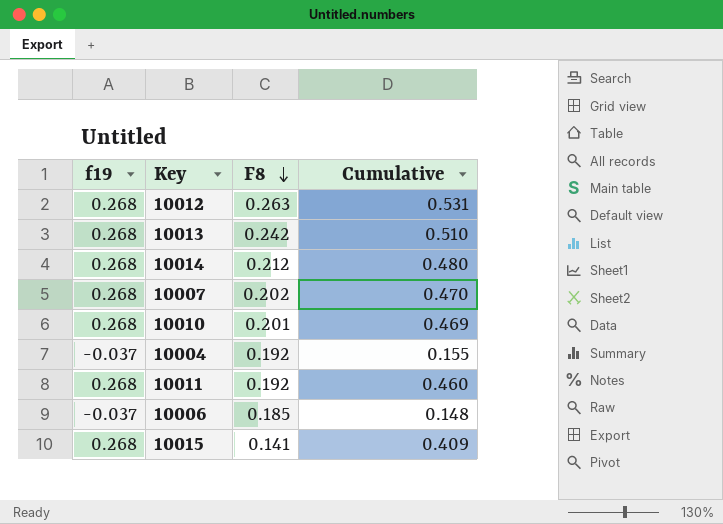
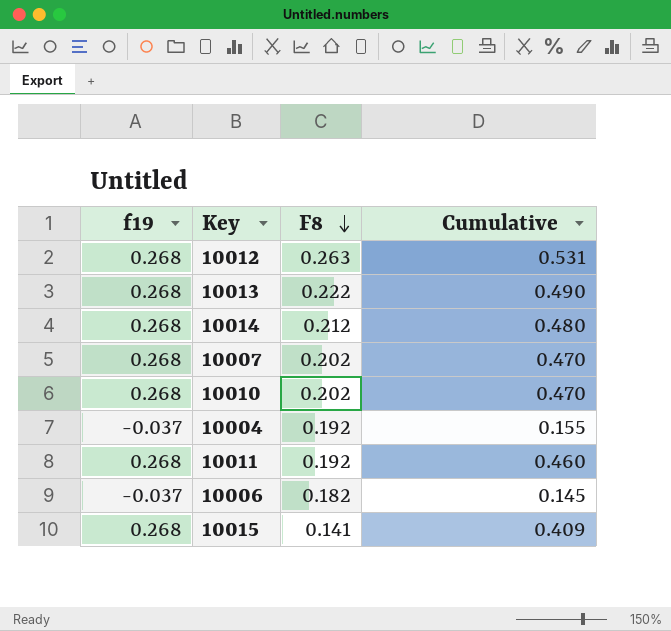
10013 | F8: 0.242 -> 0.222
10013 | Cumulative: 0.510 -> 0.490
10010 | F8: 0.201 -> 0.202
10010 | Cumulative: 0.469 -> 0.470
10006 | F8: 0.185 -> 0.182
10006 | Cumulative: 0.148 -> 0.145

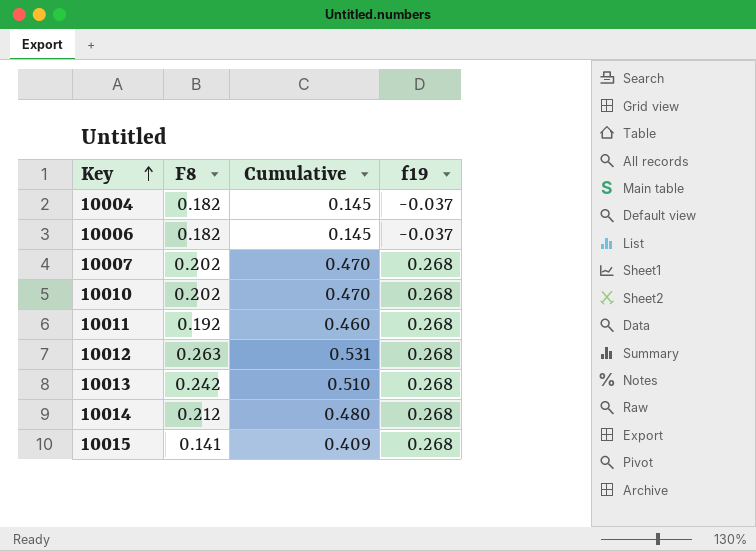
row order: F8 descending -> Key ascending
column f19 | position: 1 -> 4
10004 | F8: 0.192 -> 0.182
10004 | Cumulative: 0.155 -> 0.145
10013 | F8: 0.222 -> 0.242
10013 | Cumulative: 0.490 -> 0.510

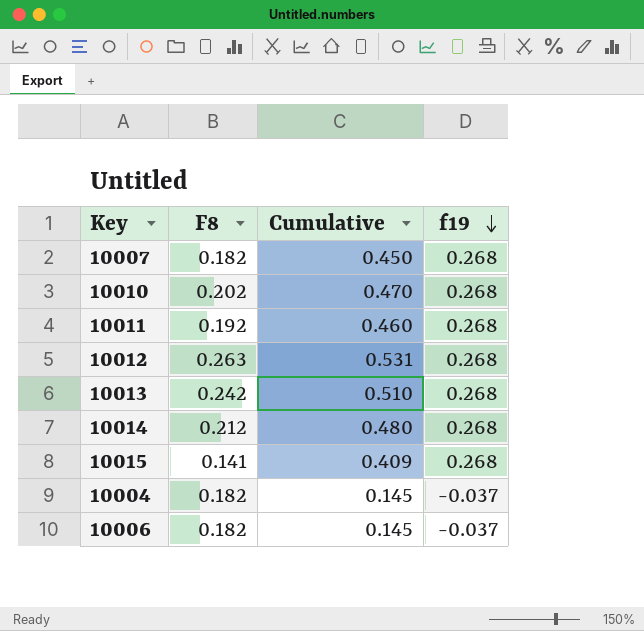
row order: Key ascending -> f19 descending
10007 | F8: 0.202 -> 0.182
10007 | Cumulative: 0.470 -> 0.450

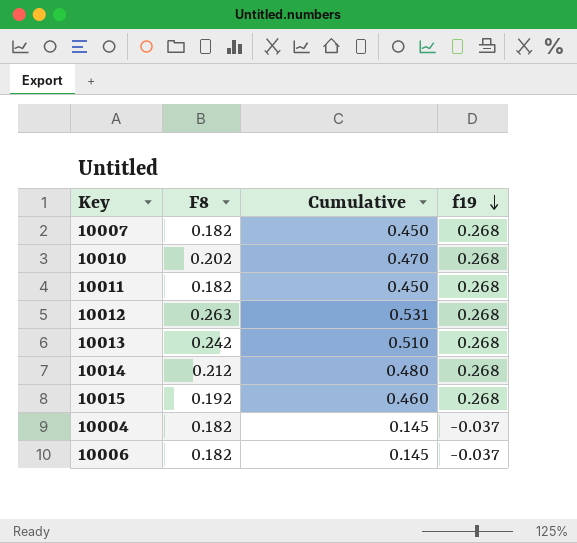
10011 | F8: 0.192 -> 0.182
10011 | Cumulative: 0.460 -> 0.450
10015 | F8: 0.141 -> 0.192
10015 | Cumulative: 0.409 -> 0.460

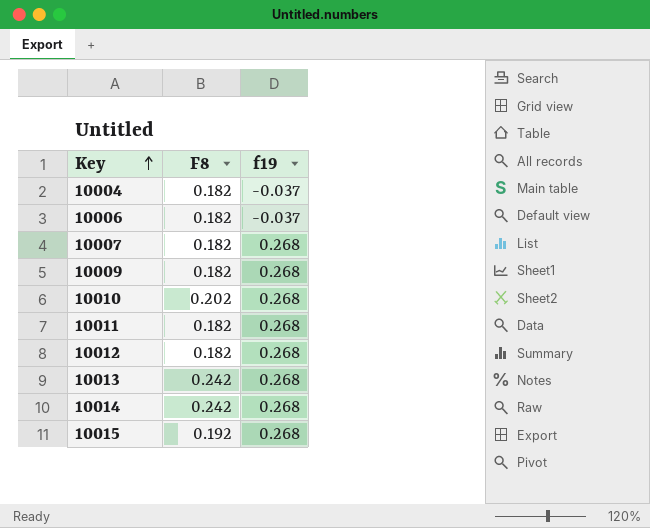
row order: f19 descending -> Key ascending
column Cumulative | formula: [F8] + [f19] -> none
row 10009: none -> 0.182 | 0.268
10012 | F8: 0.263 -> 0.182
10014 | F8: 0.212 -> 0.242

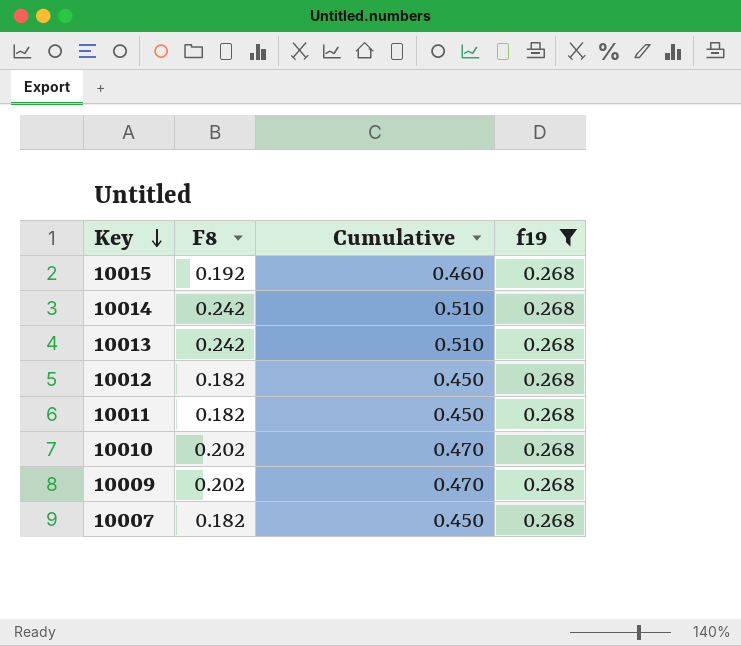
filter: none -> f19 = 0.268
row order: Key ascending -> Key descending
column Cumulative | formula: none -> [F8] + [f19]
10009 | F8: 0.182 -> 0.202

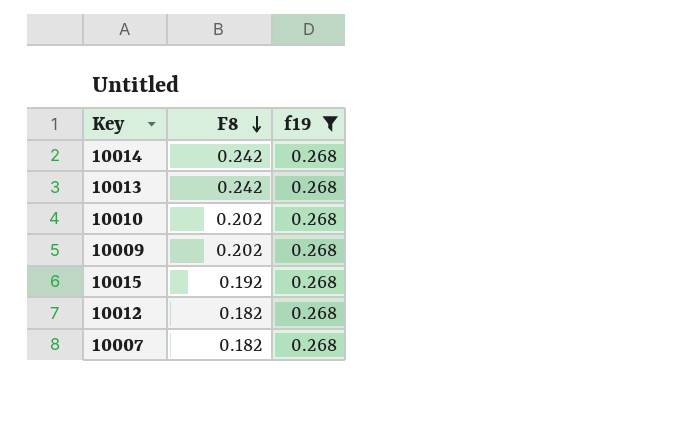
row order: Key descending -> F8 descending
column Cumulative | formula: [F8] + [f19] -> none
row 10011: 0.182 | 0.450 | 0.268 -> none

